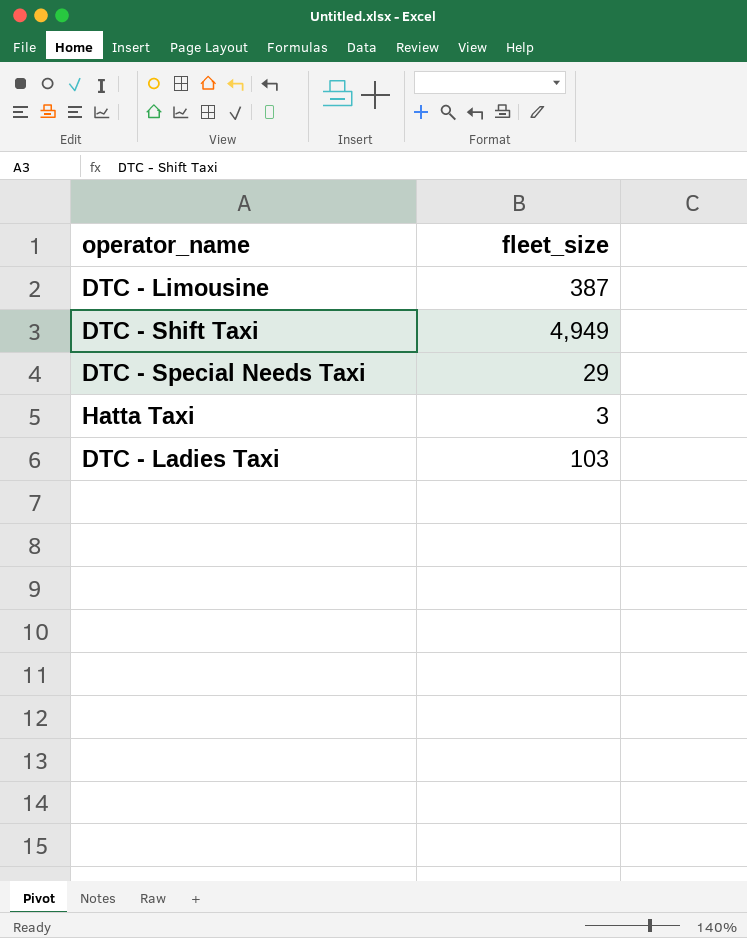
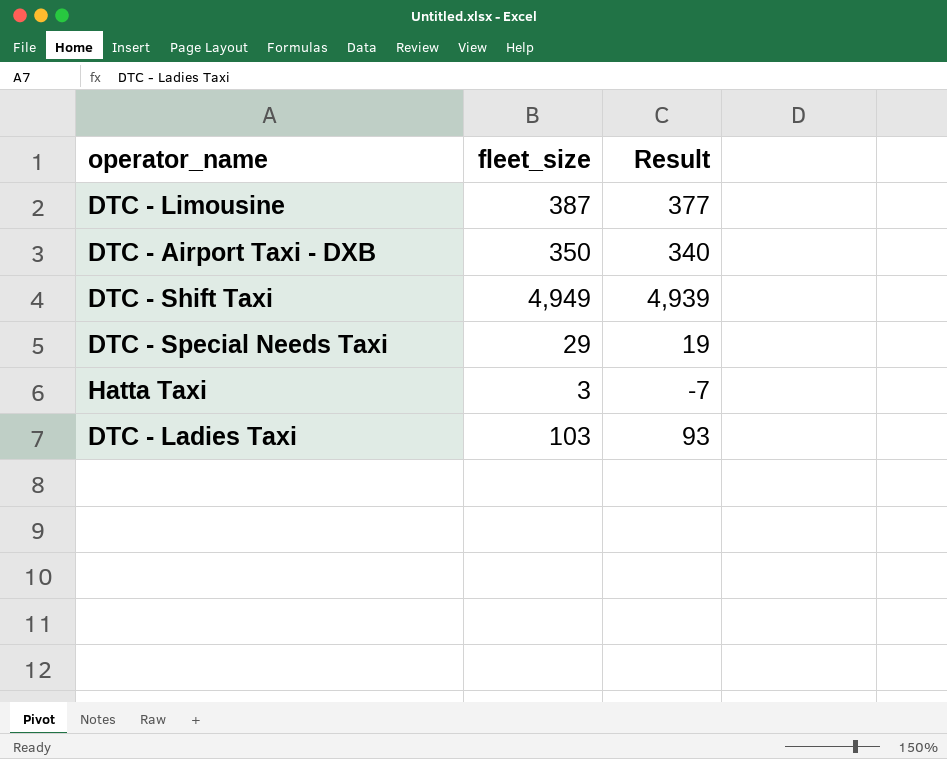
column Result | formula: none -> [fleet_size] - 10
row DTC - Airport Taxi - DXB: none -> 350 | 340

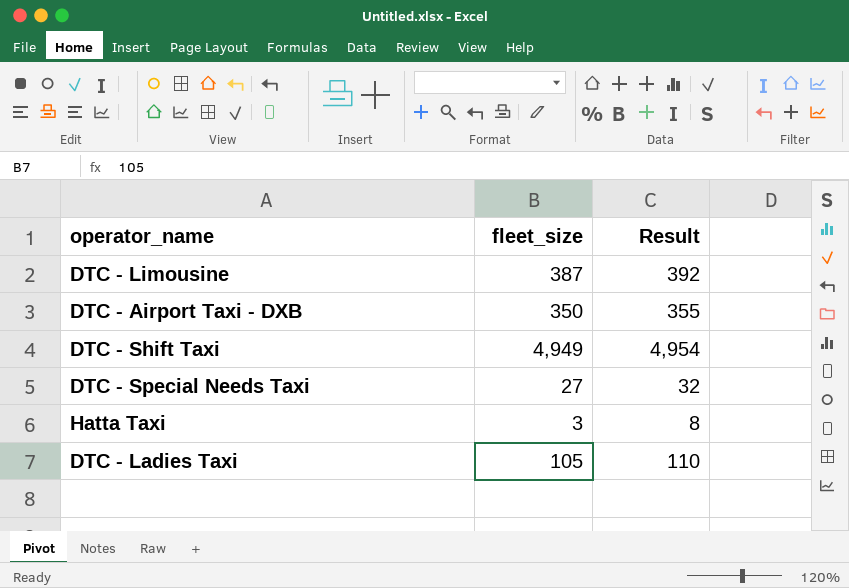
column Result | formula: [fleet_size] - 10 -> [fleet_size] + 5
DTC - Special Needs Taxi | fleet_size: 29 -> 27
DTC - Ladies Taxi | fleet_size: 103 -> 105

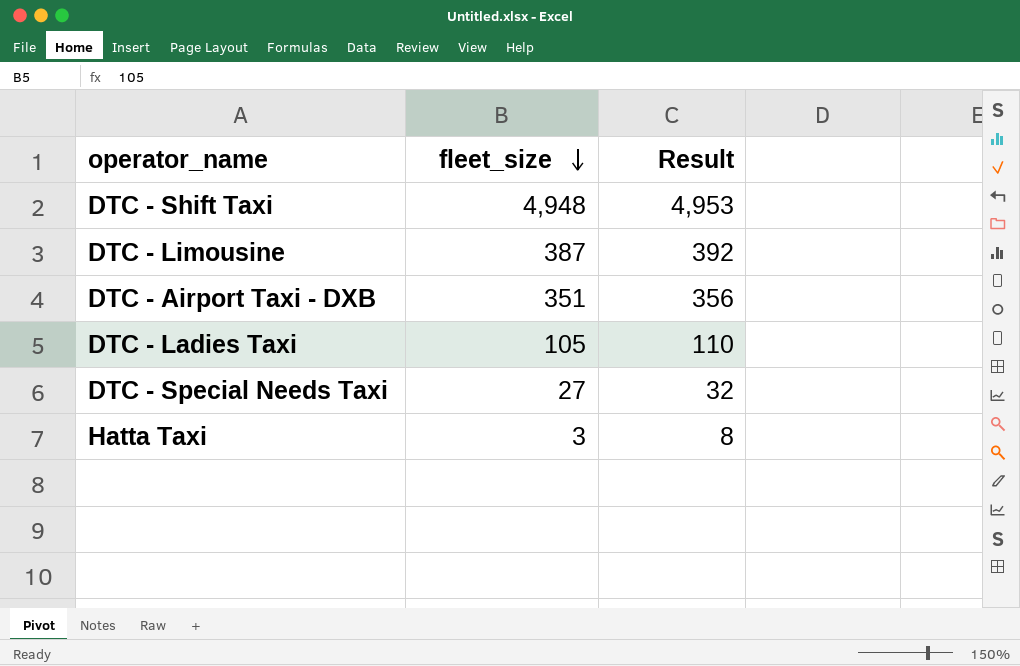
row order: none -> fleet_size descending
DTC - Shift Taxi | fleet_size: 4,949 -> 4,948
DTC - Shift Taxi | Result: 4,954 -> 4,953
DTC - Airport Taxi - DXB | fleet_size: 350 -> 351
DTC - Airport Taxi - DXB | Result: 355 -> 356

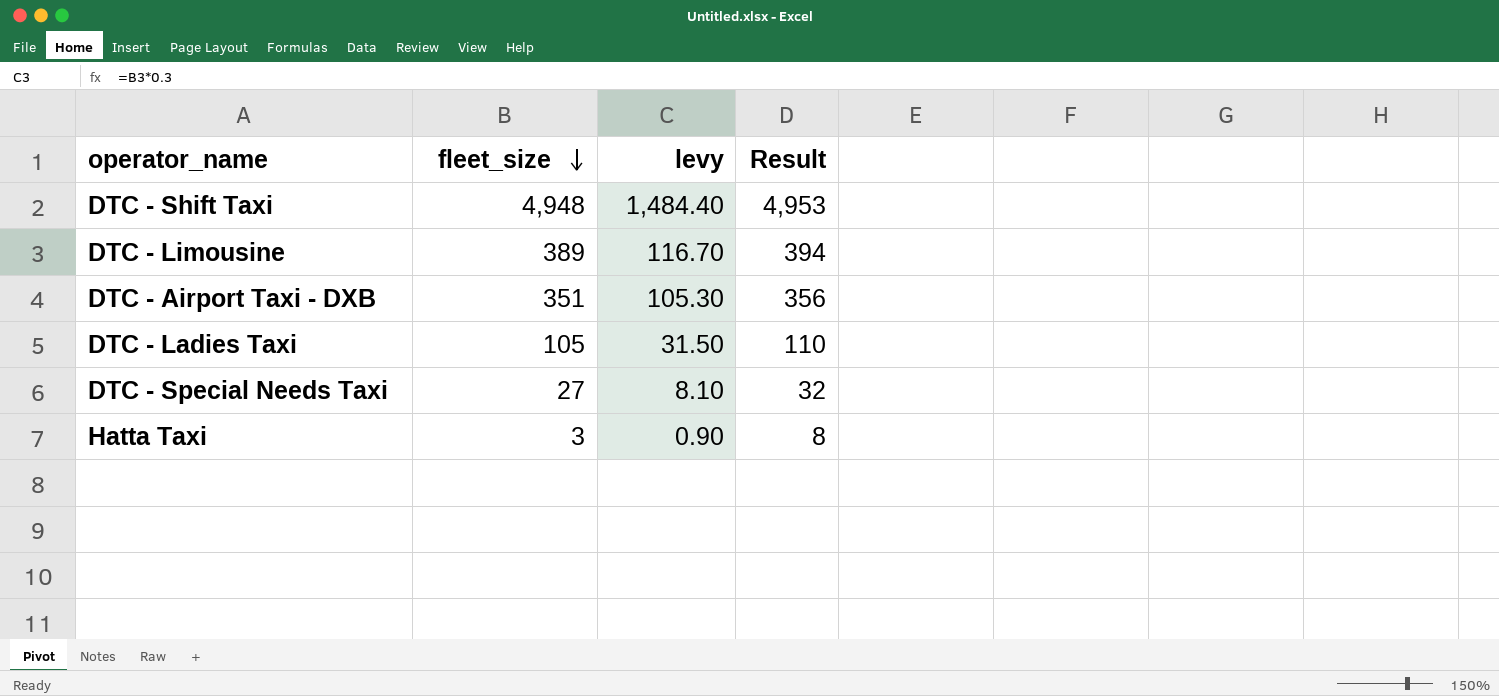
column levy | formula: none -> [fleet_size] * 0.3
DTC - Limousine | fleet_size: 387 -> 389
DTC - Limousine | Result: 392 -> 394

